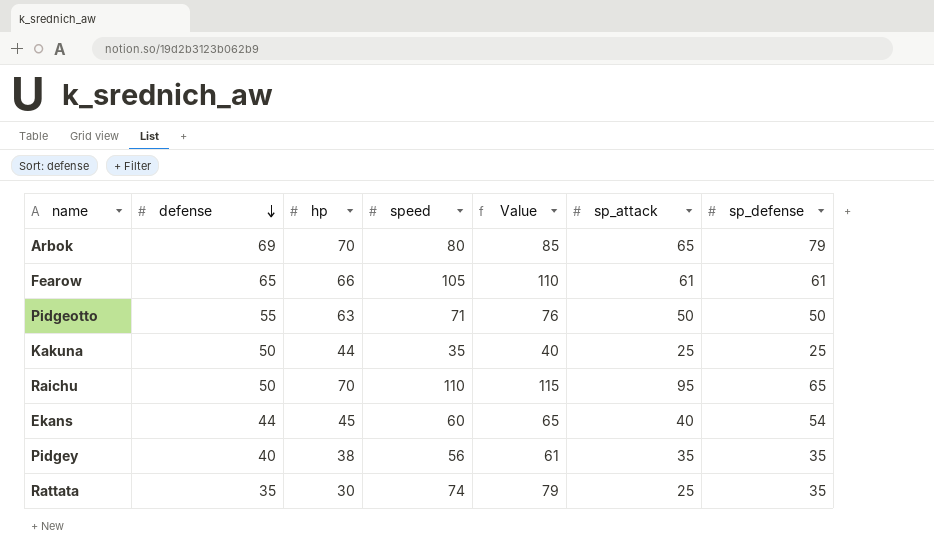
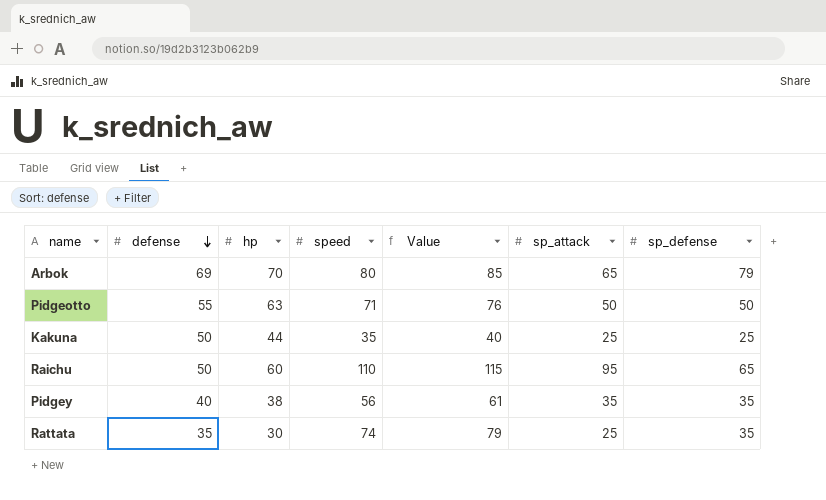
row Fearow: 65 | 66 | 105 | 110 | 61 | 61 -> none
row Ekans: 44 | 45 | 60 | 65 | 40 | 54 -> none
Raichu | hp: 70 -> 60

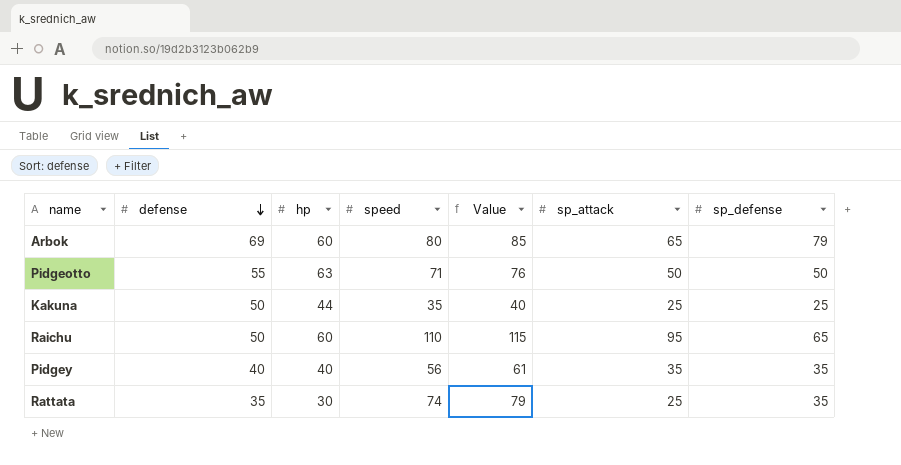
Arbok | hp: 70 -> 60
Pidgey | hp: 38 -> 40

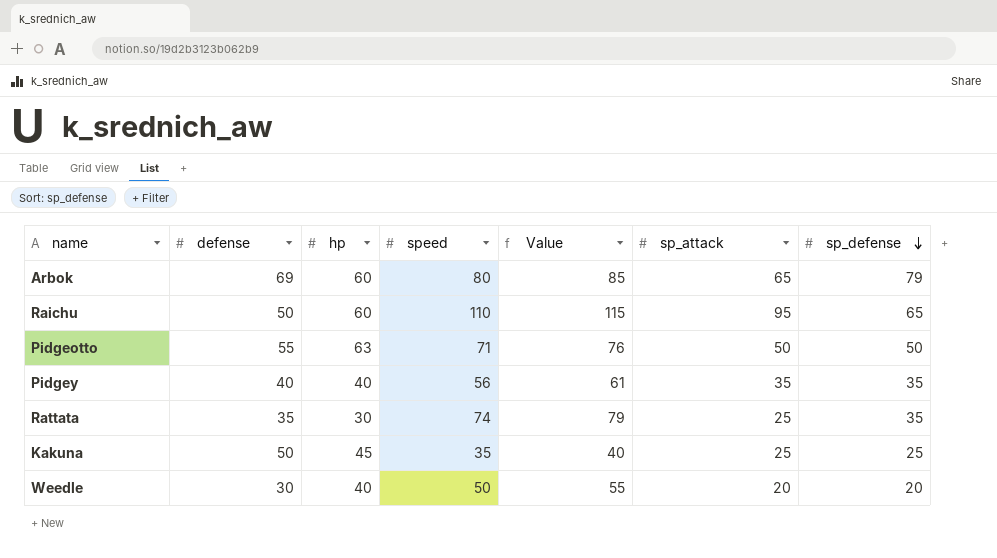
row order: defense descending -> sp_defense descending
Kakuna | hp: 44 -> 45
row Weedle: none -> 30 | 40 | 50 | 55 | 20 | 20

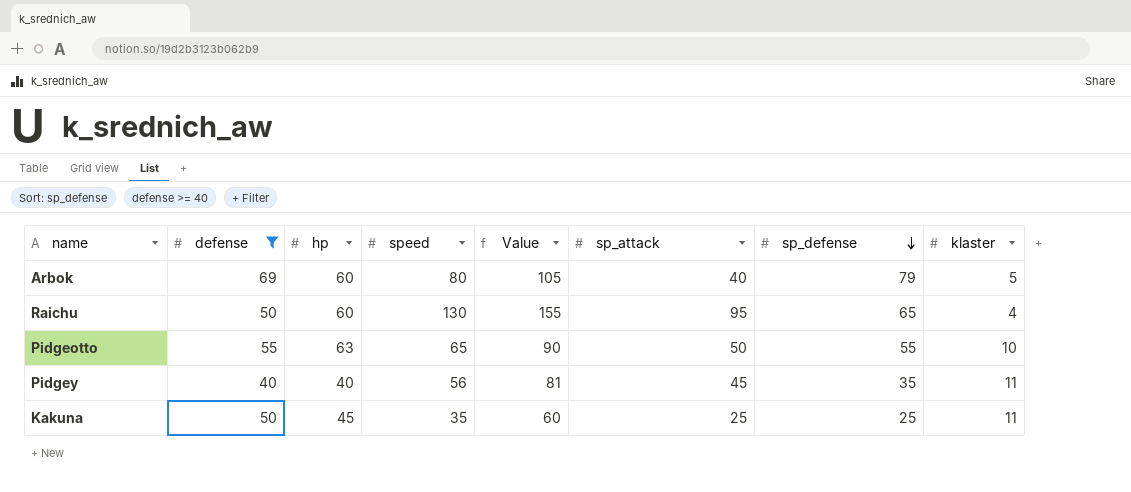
filter: none -> defense >= 40
column Value | formula: [speed] + 5 -> [speed] + 25
column klaster | position: none -> 8
Arbok | sp_attack: 65 -> 40
Raichu | speed: 110 -> 130
Pidgeotto | speed: 71 -> 65
Pidgeotto | sp_defense: 50 -> 55
Pidgey | sp_attack: 35 -> 45

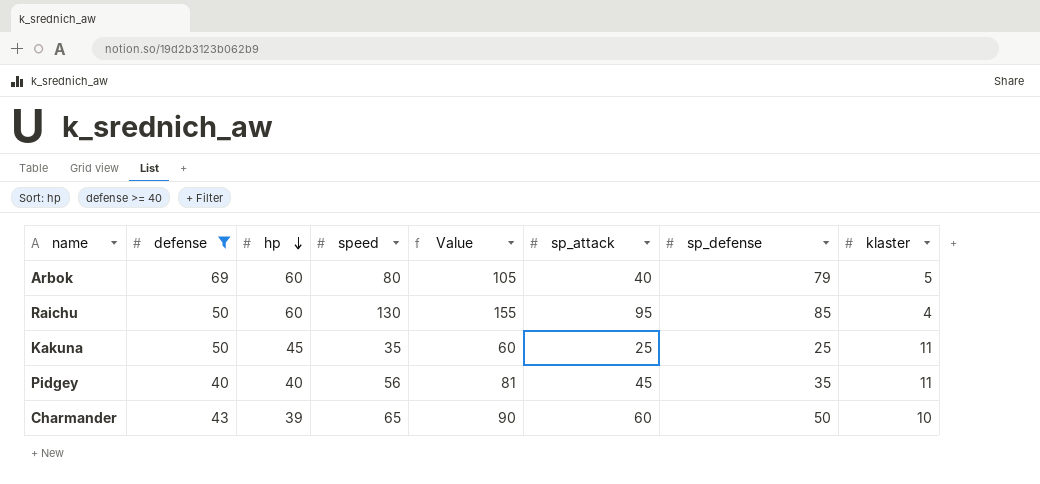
row order: sp_defense descending -> hp descending
row Pidgeotto: 55 | 63 | 65 | 90 | 50 | 55 | 10 -> none
Raichu | sp_defense: 65 -> 85
row Charmander: none -> 43 | 39 | 65 | 90 | 60 | 50 | 10

